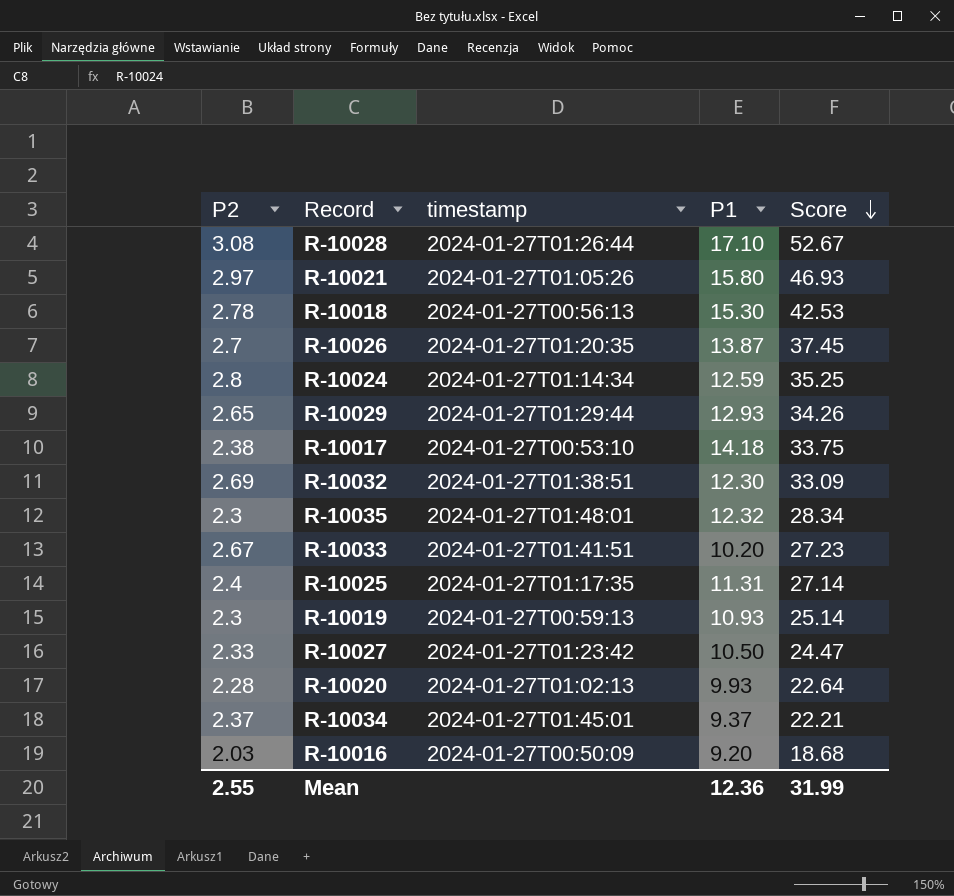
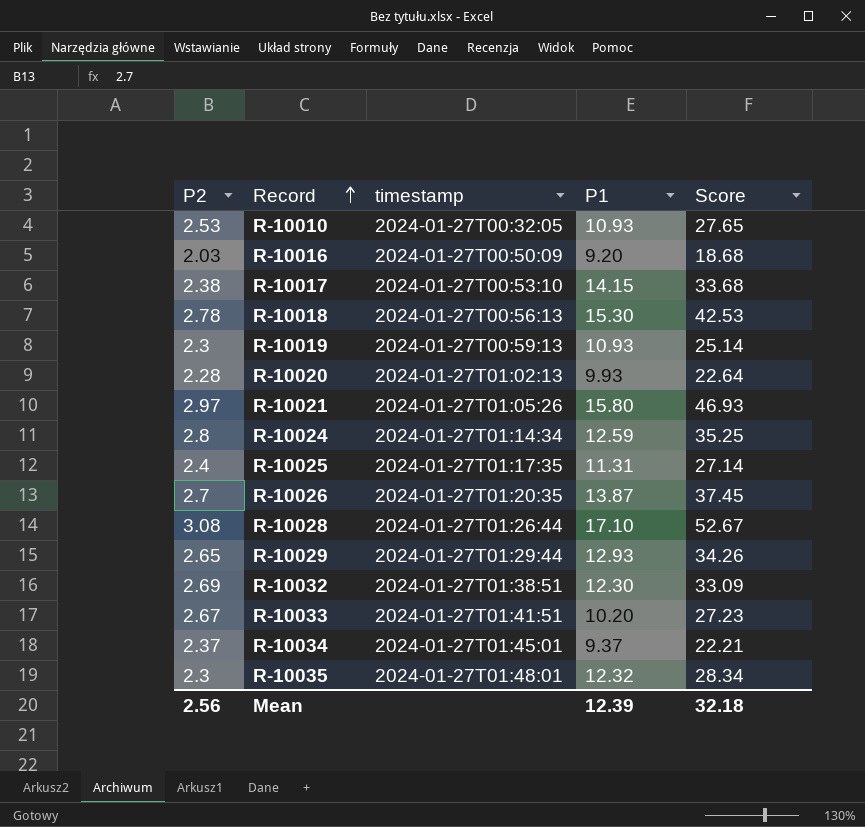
row order: Score descending -> Record ascending
row R-10027: 2.33 | 2024-01-27T01:23:42 | 10.50 | 24.47 -> none
row R-10010: none -> 2.53 | 2024-01-27T00:32:05 | 10.93 | 27.65
R-10017 | P1: 14.18 -> 14.15
R-10017 | Score: 33.75 -> 33.68
Mean | P2: 2.55 -> 2.56
Mean | P1: 12.36 -> 12.39
Mean | Score: 31.99 -> 32.18

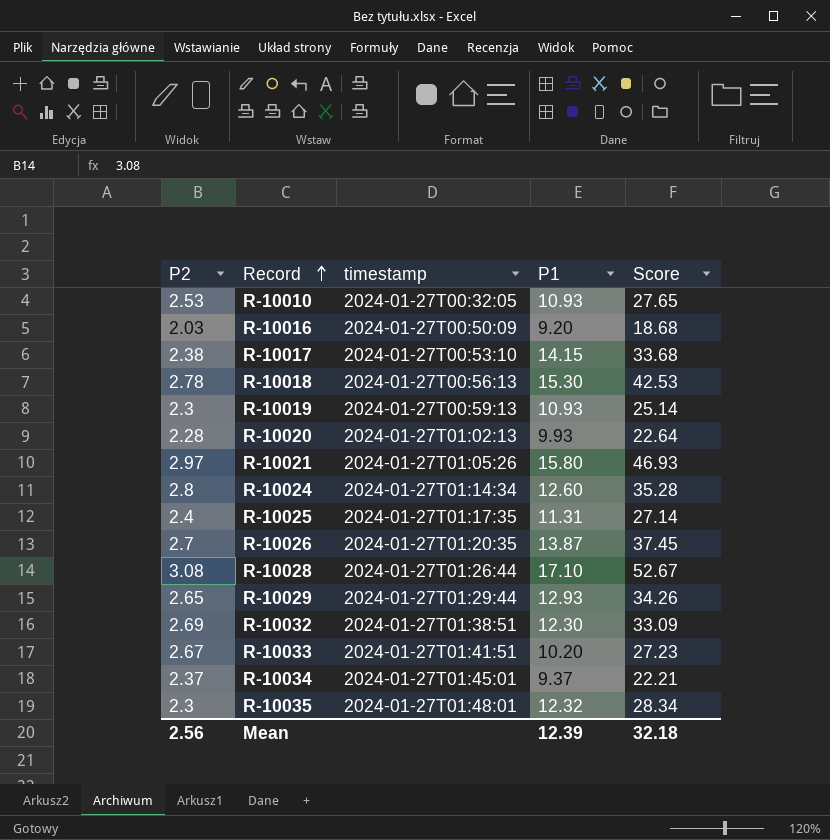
R-10024 | P1: 12.59 -> 12.60
R-10024 | Score: 35.25 -> 35.28

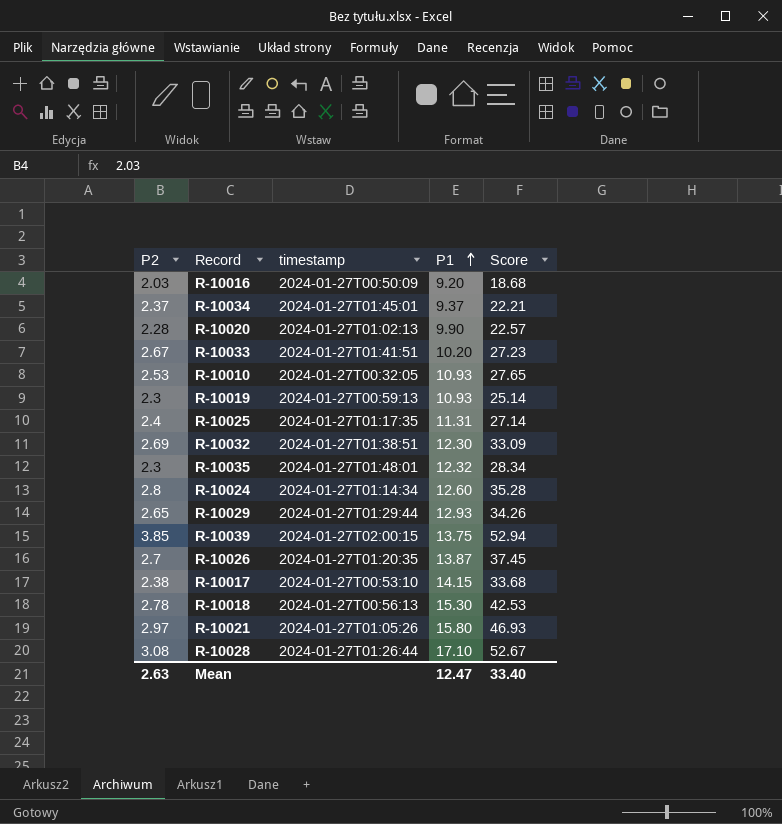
row order: Record ascending -> P1 ascending
R-10020 | P1: 9.93 -> 9.90
R-10020 | Score: 22.64 -> 22.57
row R-10039: none -> 3.85 | 2024-01-27T02:00:15 | 13.75 | 52.94
Mean | P2: 2.56 -> 2.63
Mean | P1: 12.39 -> 12.47
Mean | Score: 32.18 -> 33.40

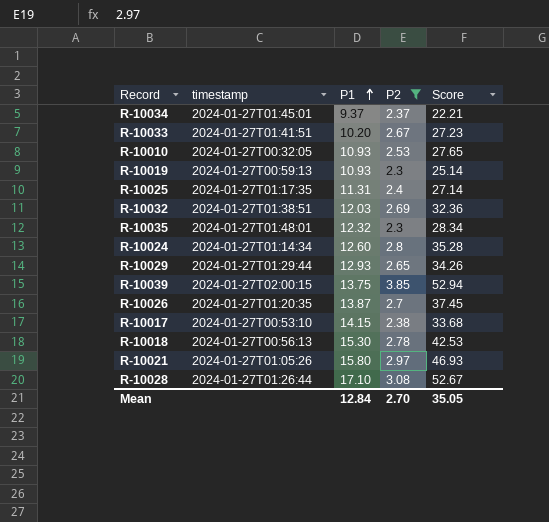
filter: none -> P2 >= 2.3
column P2 | position: 1 -> 4
R-10032 | P1: 12.30 -> 12.03
R-10032 | Score: 33.09 -> 32.36
Mean | P1: 12.47 -> 12.84
Mean | P2: 2.63 -> 2.70
Mean | Score: 33.40 -> 35.05

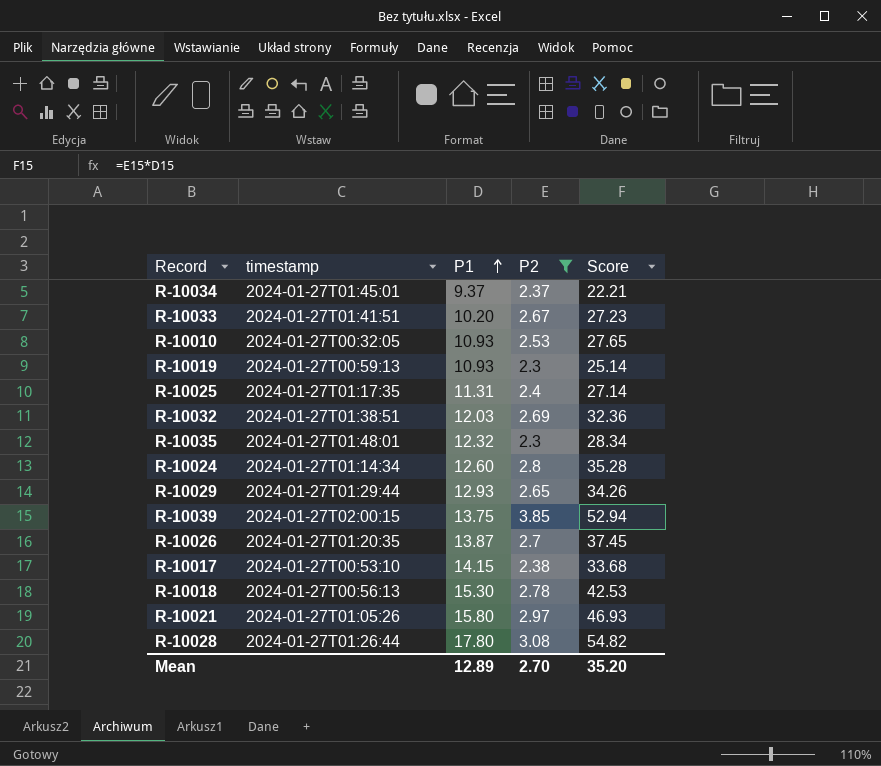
R-10028 | P1: 17.10 -> 17.80
R-10028 | Score: 52.67 -> 54.82
Mean | P1: 12.84 -> 12.89
Mean | Score: 35.05 -> 35.20

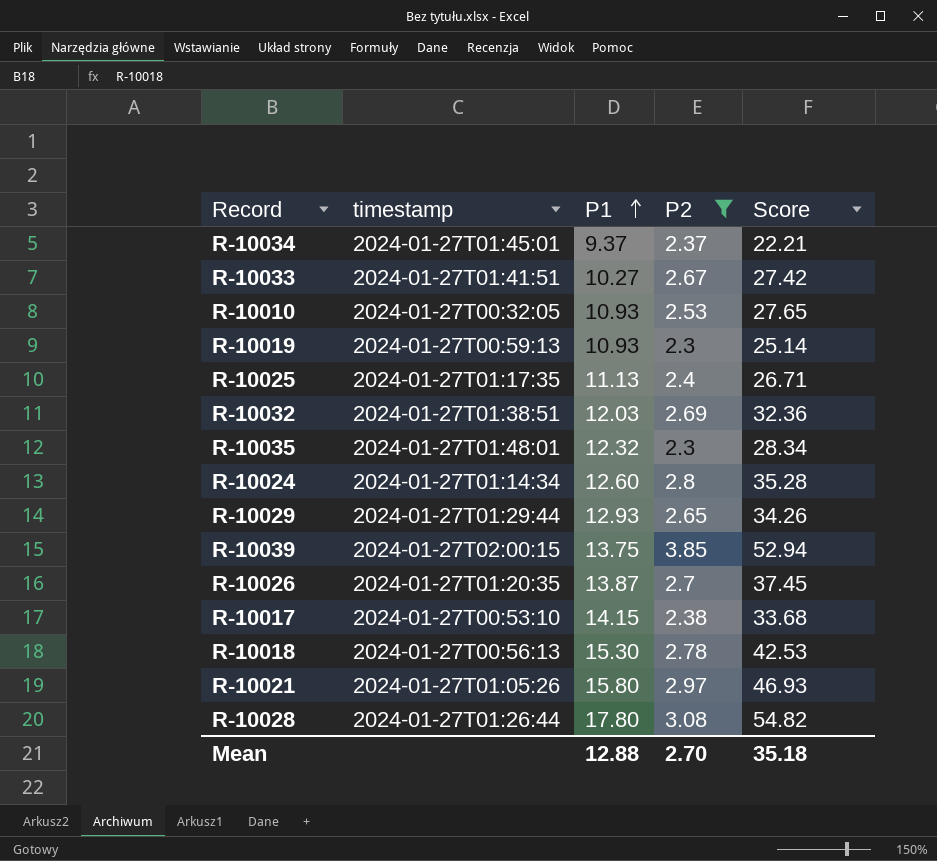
R-10033 | P1: 10.20 -> 10.27
R-10033 | Score: 27.23 -> 27.42
R-10025 | P1: 11.31 -> 11.13
R-10025 | Score: 27.14 -> 26.71
Mean | P1: 12.89 -> 12.88
Mean | Score: 35.20 -> 35.18

